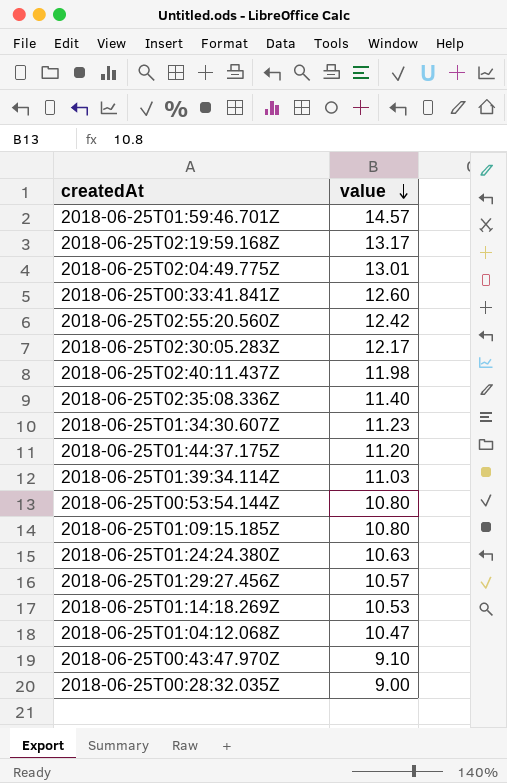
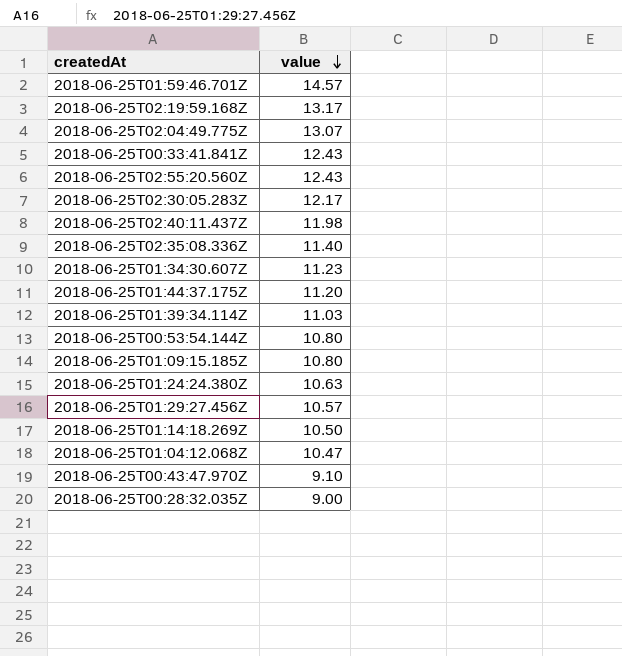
2018-06-25T02:04:49.775Z | value: 13.01 -> 13.07
2018-06-25T00:33:41.841Z | value: 12.60 -> 12.43
2018-06-25T02:55:20.560Z | value: 12.42 -> 12.43
2018-06-25T01:14:18.269Z | value: 10.53 -> 10.50

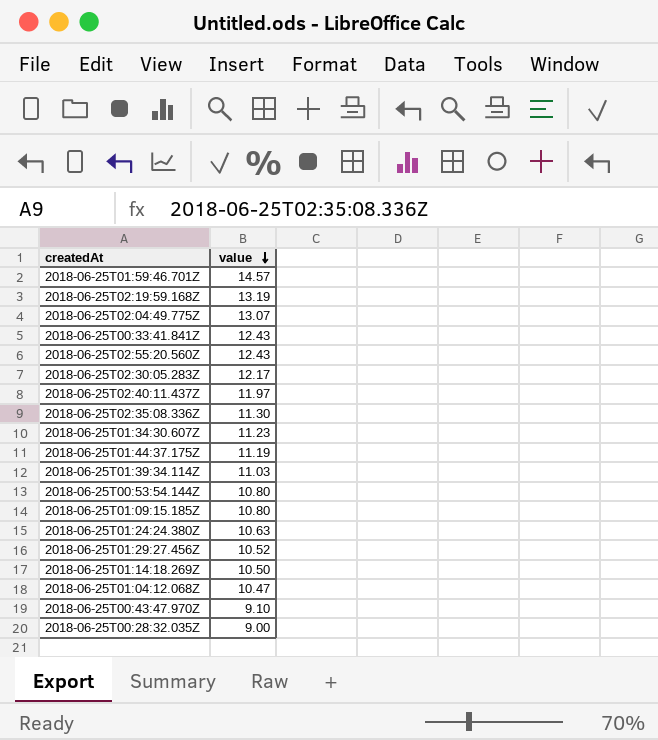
2018-06-25T02:19:59.168Z | value: 13.17 -> 13.19
2018-06-25T02:40:11.437Z | value: 11.98 -> 11.97
2018-06-25T02:35:08.336Z | value: 11.40 -> 11.30
2018-06-25T01:44:37.175Z | value: 11.20 -> 11.19
2018-06-25T01:29:27.456Z | value: 10.57 -> 10.52

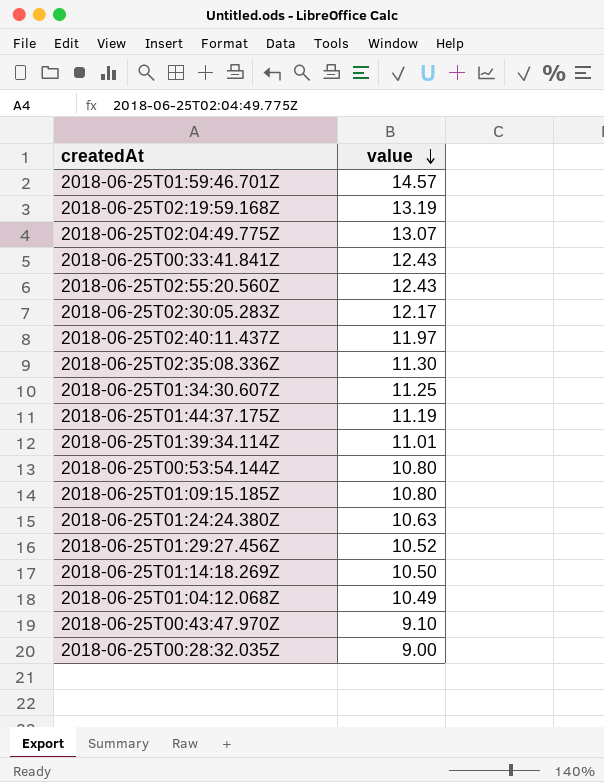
2018-06-25T01:34:30.607Z | value: 11.23 -> 11.25
2018-06-25T01:39:34.114Z | value: 11.03 -> 11.01
2018-06-25T01:04:12.068Z | value: 10.47 -> 10.49

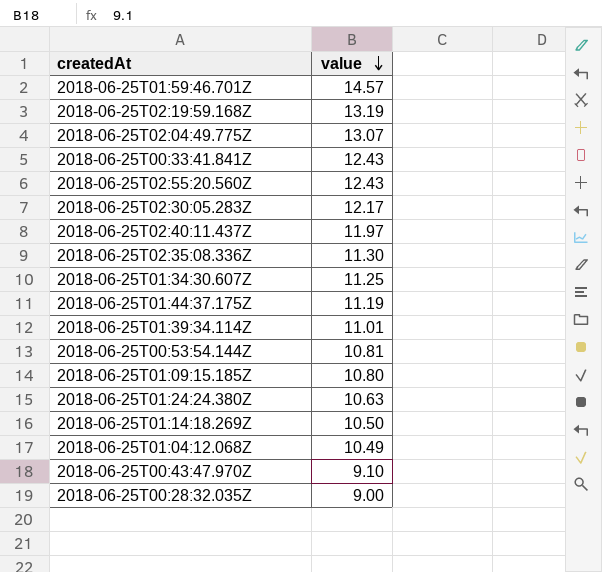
row 2018-06-25T01:29:27.456Z: 10.52 -> none
2018-06-25T00:53:54.144Z | value: 10.80 -> 10.81

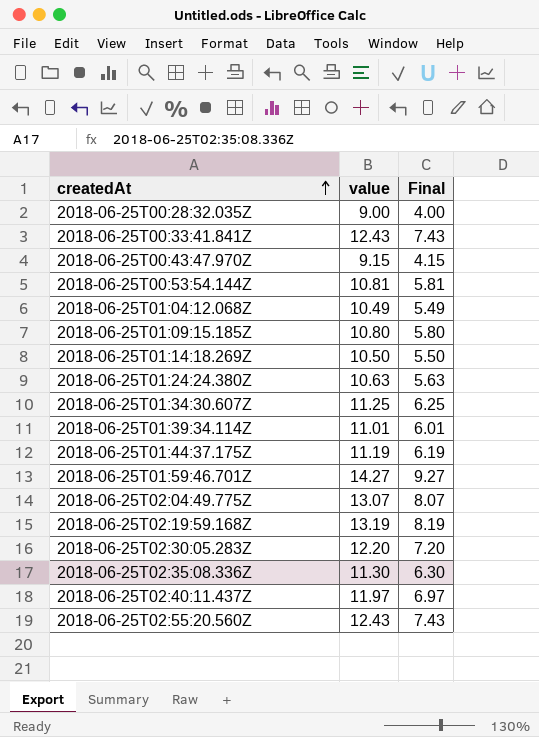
row order: value descending -> createdAt ascending
column Final | formula: none -> [value] - 5
2018-06-25T00:43:47.970Z | value: 9.10 -> 9.15
2018-06-25T01:59:46.701Z | value: 14.57 -> 14.27
2018-06-25T02:30:05.283Z | value: 12.17 -> 12.20

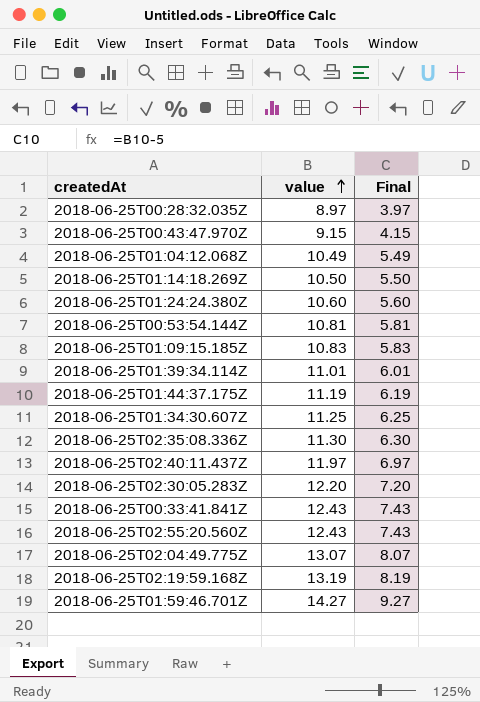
row order: createdAt ascending -> value ascending
2018-06-25T00:28:32.035Z | value: 9.00 -> 8.97
2018-06-25T00:28:32.035Z | Final: 4.00 -> 3.97
2018-06-25T01:24:24.380Z | value: 10.63 -> 10.60
2018-06-25T01:24:24.380Z | Final: 5.63 -> 5.60
2018-06-25T01:09:15.185Z | value: 10.80 -> 10.83
2018-06-25T01:09:15.185Z | Final: 5.80 -> 5.83

